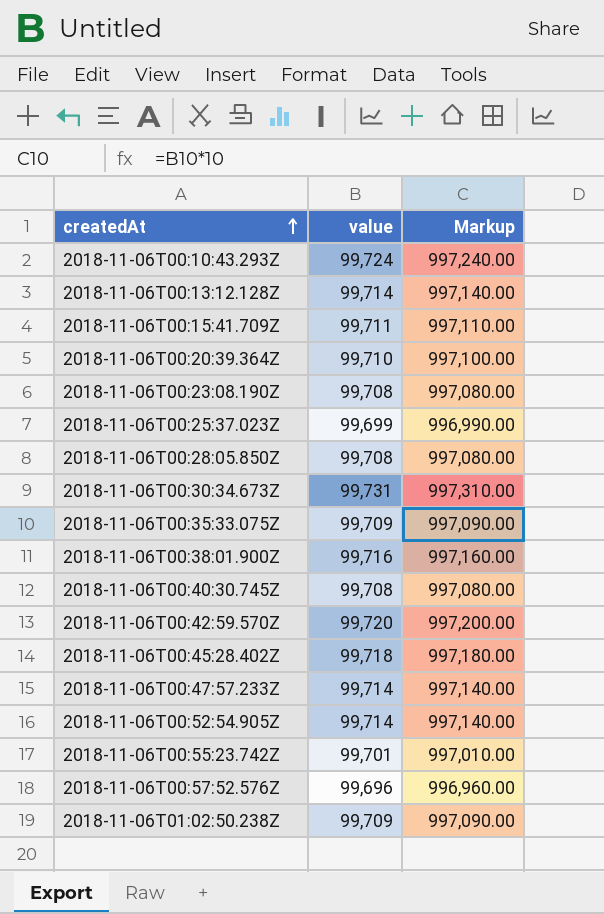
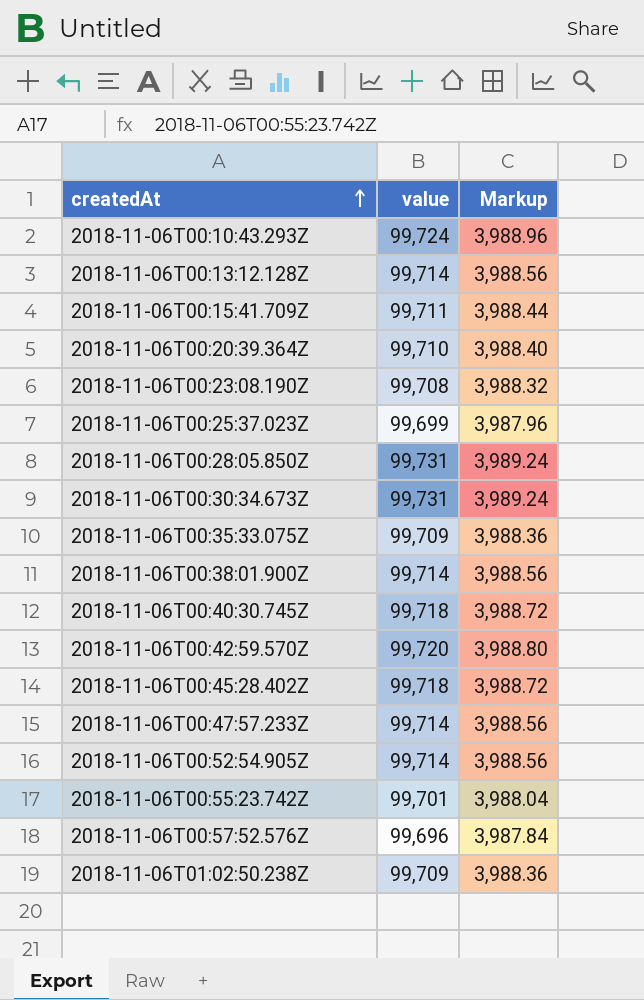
column Markup | formula: [value] * 10 -> [value] * 0.04
2018-11-06T00:28:05.850Z | value: 99,708 -> 99,731
2018-11-06T00:38:01.900Z | value: 99,716 -> 99,714
2018-11-06T00:40:30.745Z | value: 99,708 -> 99,718

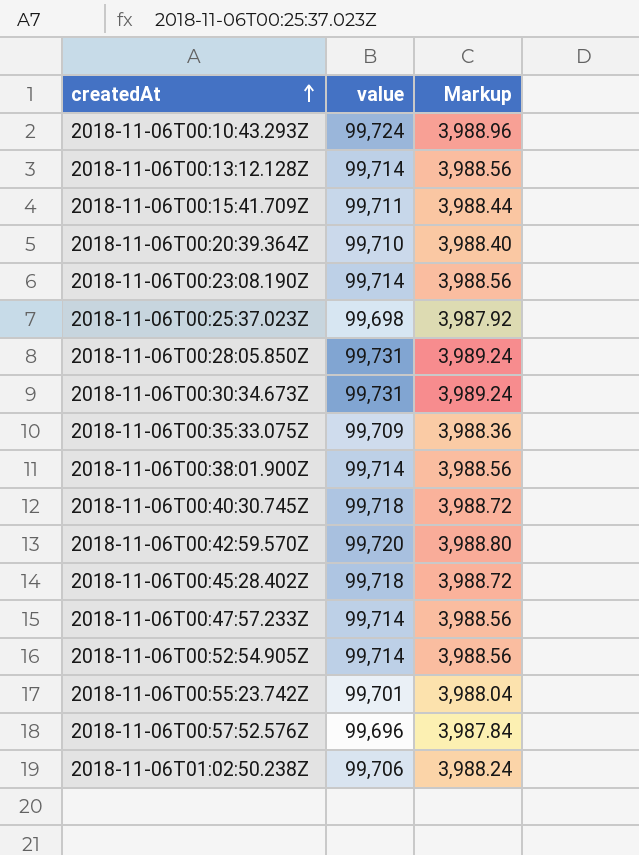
2018-11-06T00:23:08.190Z | value: 99,708 -> 99,714
2018-11-06T00:23:08.190Z | Markup: 3,988.32 -> 3,988.56
2018-11-06T00:25:37.023Z | value: 99,699 -> 99,698
2018-11-06T00:25:37.023Z | Markup: 3,987.96 -> 3,987.92
2018-11-06T01:02:50.238Z | value: 99,709 -> 99,706
2018-11-06T01:02:50.238Z | Markup: 3,988.36 -> 3,988.24

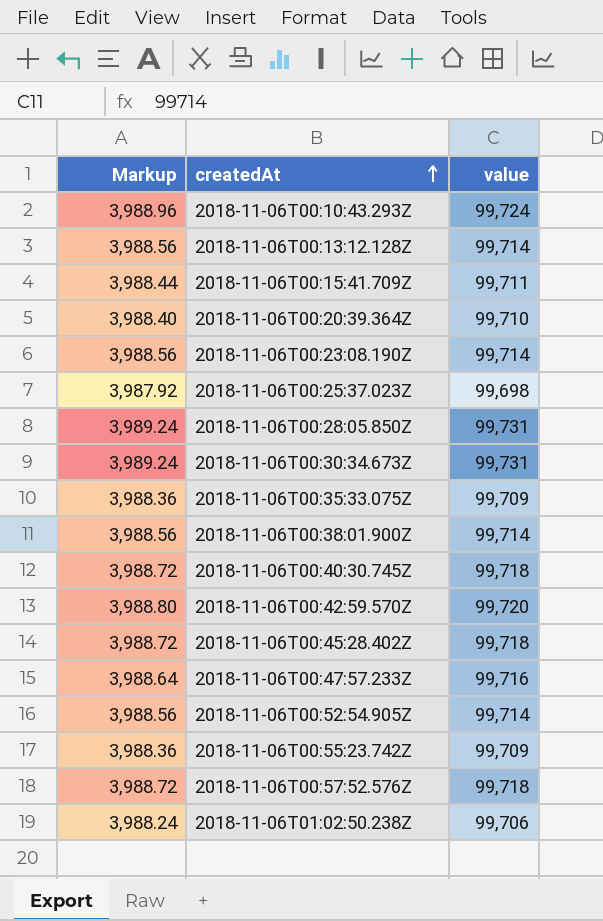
column Markup | position: 3 -> 1
2018-11-06T00:47:57.233Z | Markup: 3,988.56 -> 3,988.64
2018-11-06T00:47:57.233Z | value: 99,714 -> 99,716
2018-11-06T00:55:23.742Z | Markup: 3,988.04 -> 3,988.36
2018-11-06T00:55:23.742Z | value: 99,701 -> 99,709
2018-11-06T00:57:52.576Z | Markup: 3,987.84 -> 3,988.72
2018-11-06T00:57:52.576Z | value: 99,696 -> 99,718

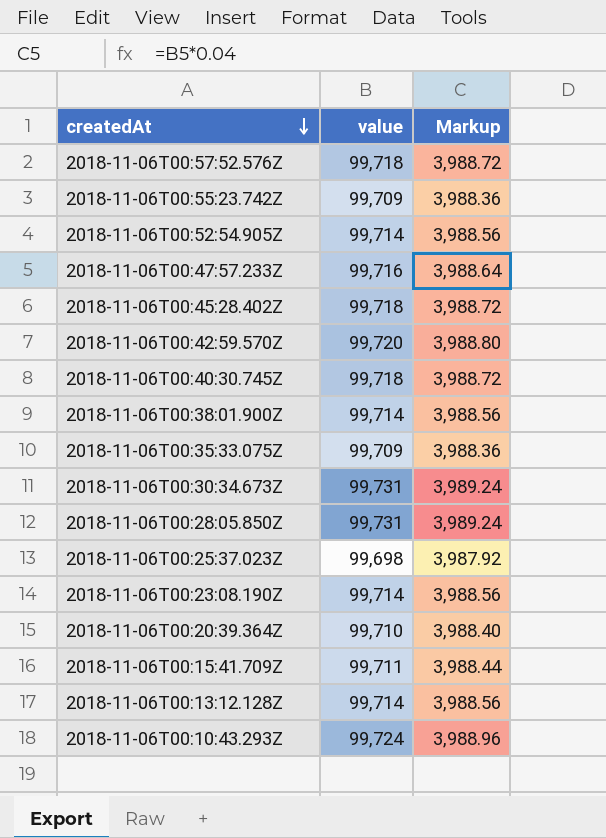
row order: createdAt ascending -> createdAt descending
column Markup | position: 1 -> 3
row 2018-11-06T01:02:50.238Z: 3,988.24 | 99,706 -> none

